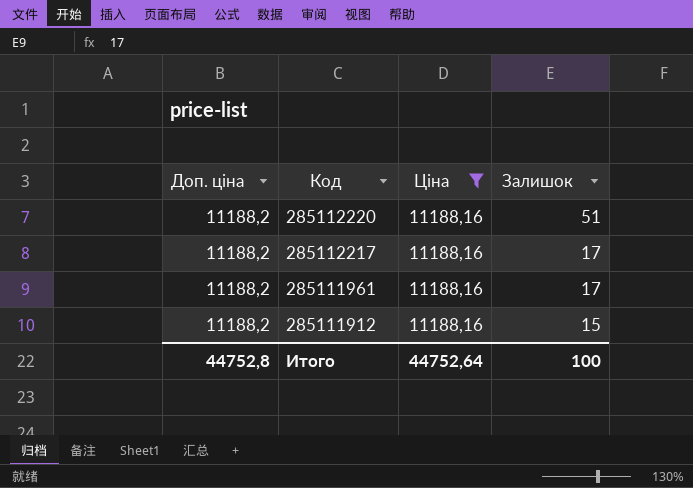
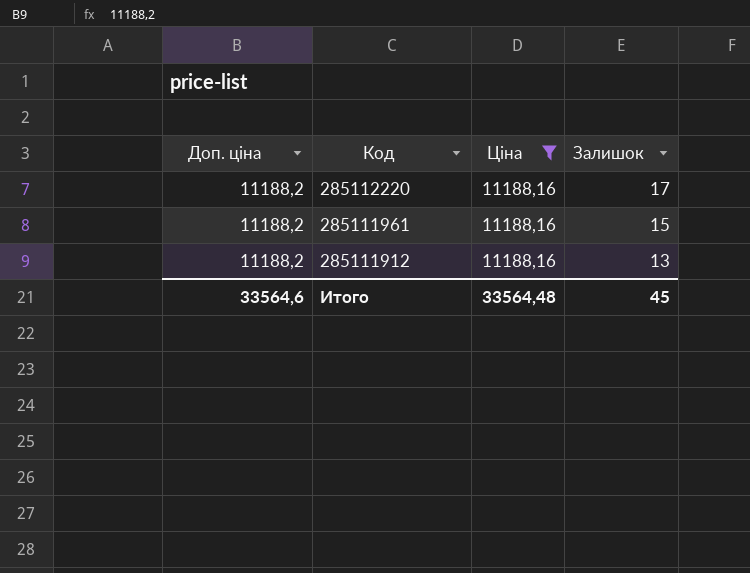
row 285112217: 11188,2 | 11188,16 | 17 -> none
285112220 | Залишок: 51 -> 17
285111961 | Залишок: 17 -> 15
285111912 | Залишок: 15 -> 13
Итого | Доп. ціна: 44752,8 -> 33564,6
Итого | Ціна: 44752,64 -> 33564,48
Итого | Залишок: 100 -> 45

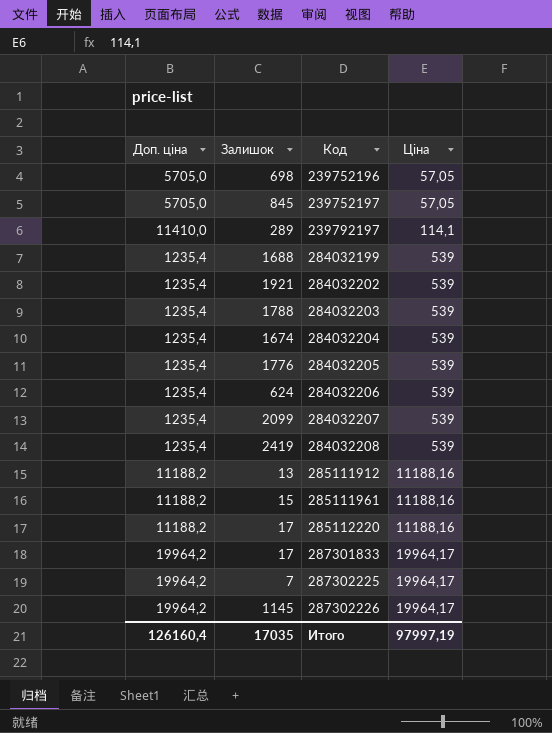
filter: Ціна = 11188,16 -> none
row order: Код descending -> Код ascending
column Залишок | position: 4 -> 2
Итого | Доп. ціна: 33564,6 -> 126160,4
Итого | Залишок: 45 -> 17035
Итого | Ціна: 33564,48 -> 97997,19

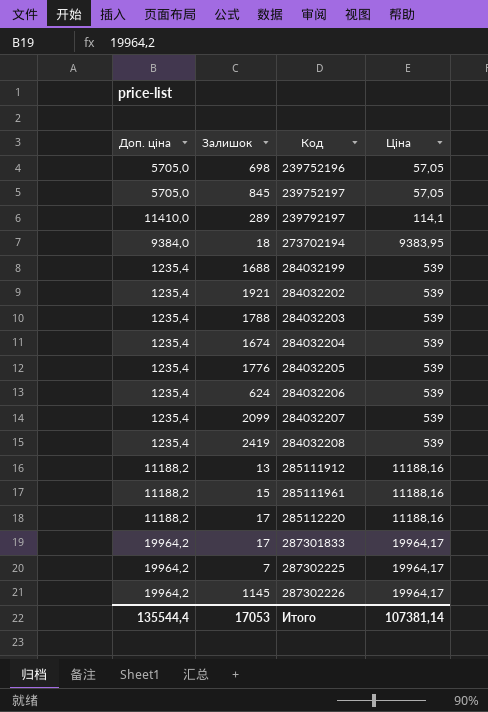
row 273702194: none -> 9384,0 | 18 | 9383,95
Итого | Доп. ціна: 126160,4 -> 135544,4
Итого | Залишок: 17035 -> 17053
Итого | Ціна: 97997,19 -> 107381,14

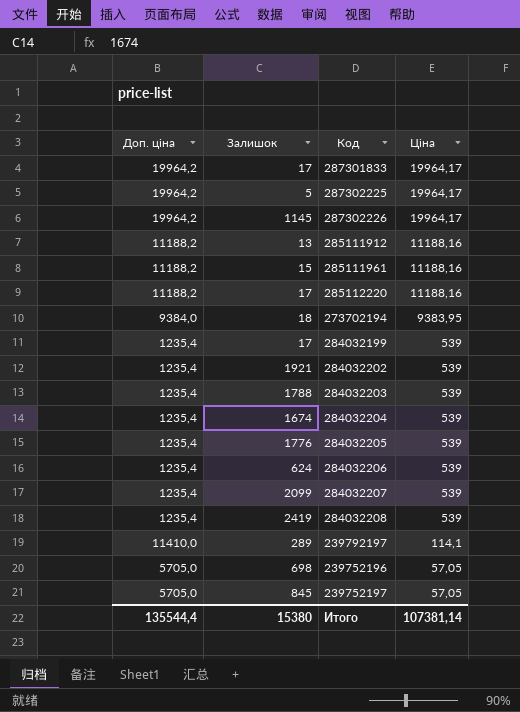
row order: Код ascending -> Ціна descending
287302225 | Залишок: 7 -> 5
284032199 | Залишок: 1688 -> 17
Итого | Залишок: 17053 -> 15380

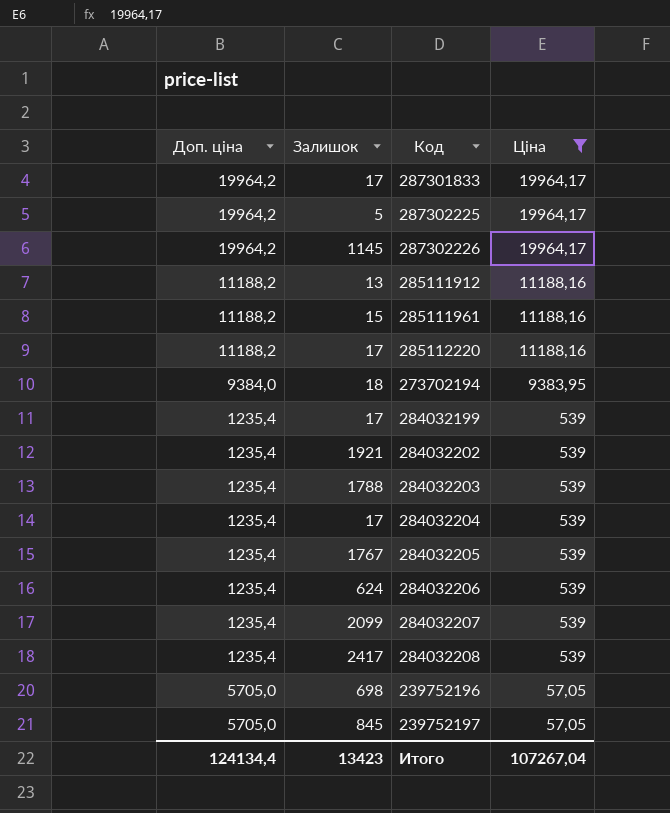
filter: none -> Ціна != 114,1
284032204 | Залишок: 1674 -> 17
284032205 | Залишок: 1776 -> 1767
284032208 | Залишок: 2419 -> 2417
Итого | Доп. ціна: 135544,4 -> 124134,4
Итого | Залишок: 15380 -> 13423
Итого | Ціна: 107381,14 -> 107267,04

